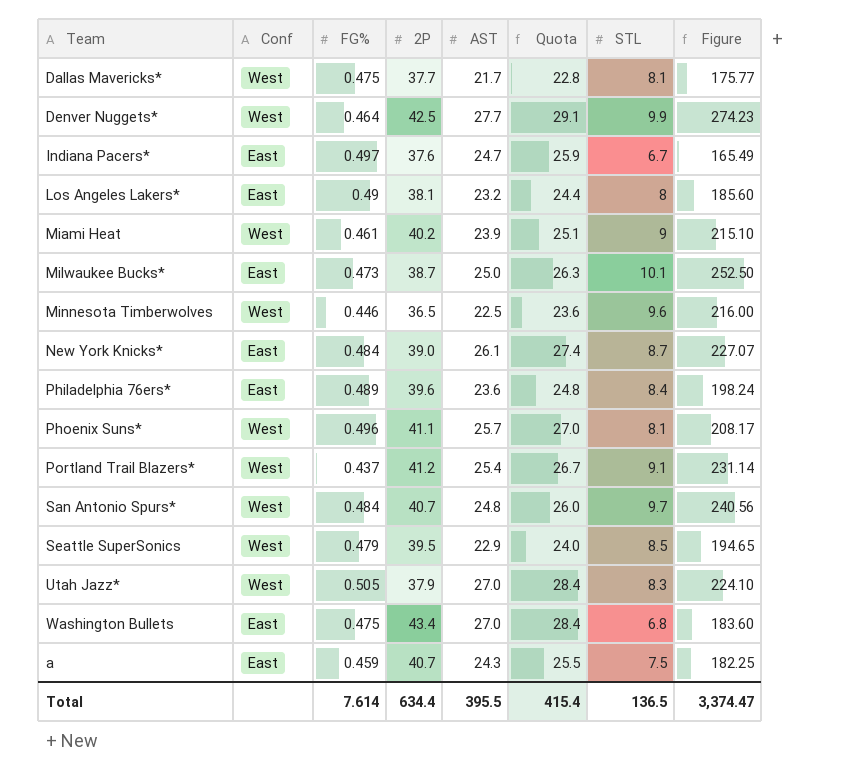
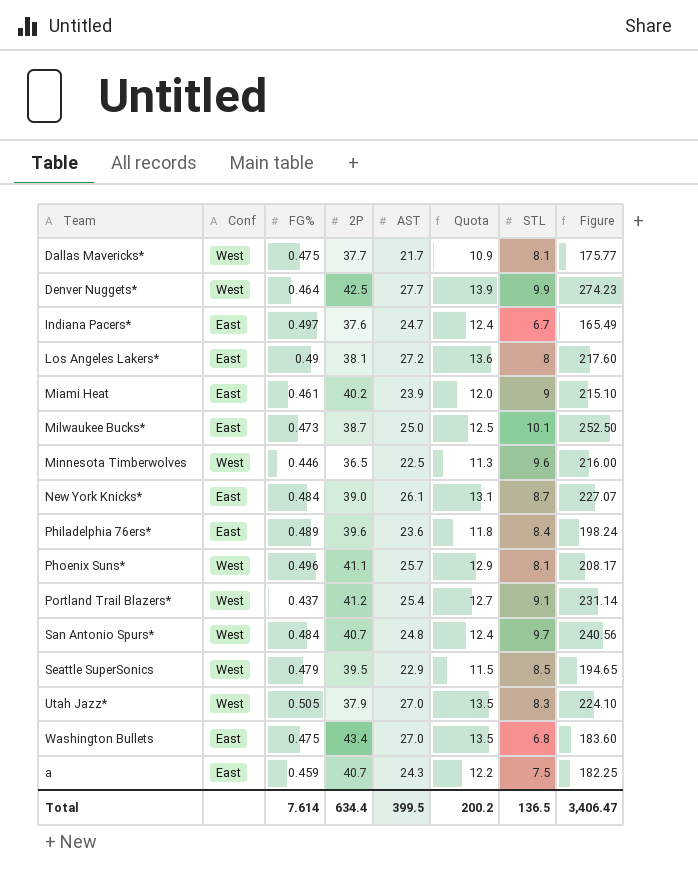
column Quota | formula: [AST] * 1.05 -> [AST] * 0.5
Los Angeles Lakers* | AST: 23.2 -> 27.2
Los Angeles Lakers* | Figure: 185.60 -> 217.60
Miami Heat | Conf: West -> East
Total | AST: 395.5 -> 399.5
Total | Quota: 415.4 -> 200.2
Total | Figure: 3,374.47 -> 3,406.47

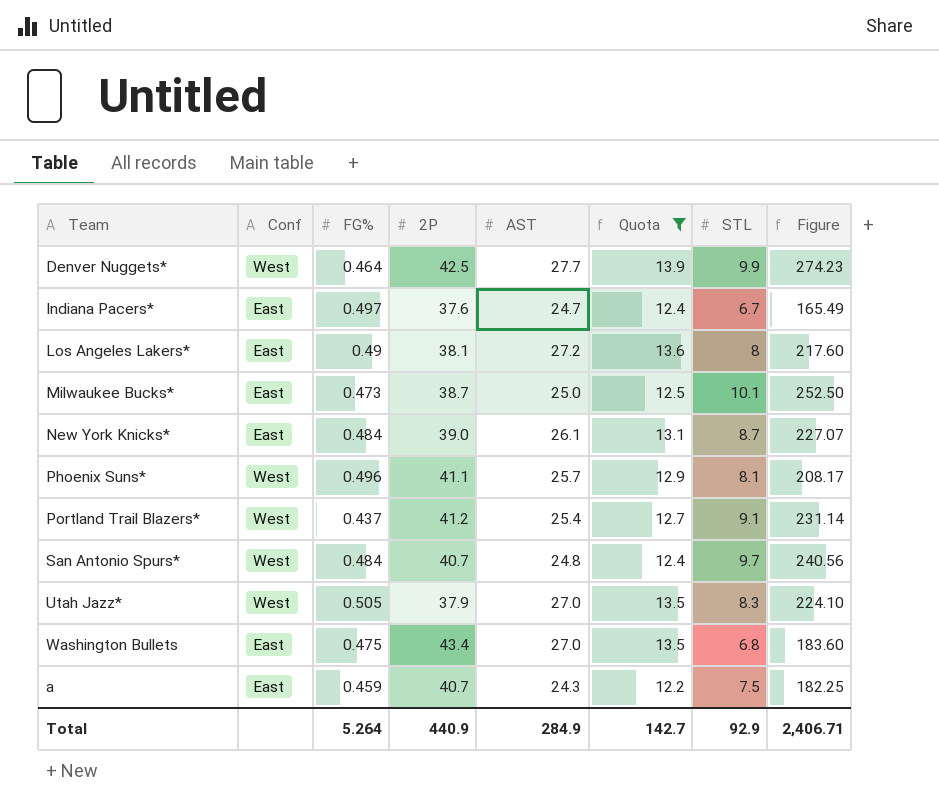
filter: none -> Quota >= 12.2
Total | FG%: 7.614 -> 5.264
Total | 2P: 634.4 -> 440.9
Total | AST: 399.5 -> 284.9
Total | Quota: 200.2 -> 142.7
Total | STL: 136.5 -> 92.9
Total | Figure: 3,406.47 -> 2,406.71

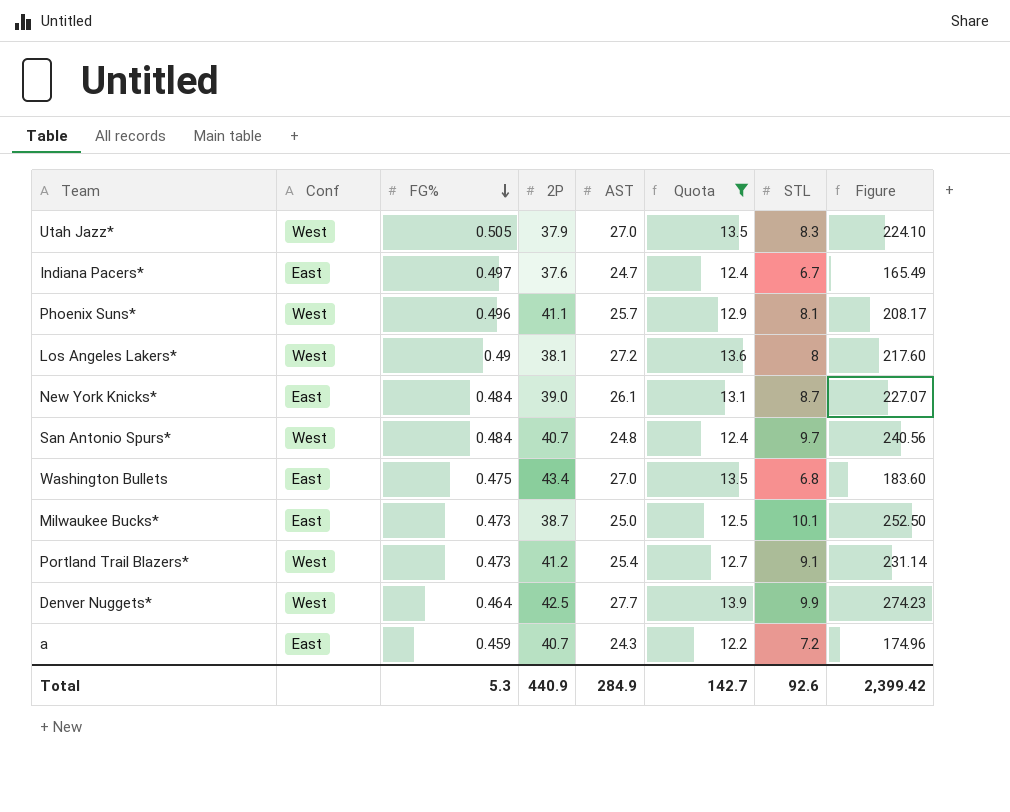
row order: none -> FG% descending
Los Angeles Lakers* | Conf: East -> West
Portland Trail Blazers* | FG%: 0.437 -> 0.473
a | STL: 7.5 -> 7.2
a | Figure: 182.25 -> 174.96
Total | FG%: 5.264 -> 5.3
Total | STL: 92.9 -> 92.6
Total | Figure: 2,406.71 -> 2,399.42

